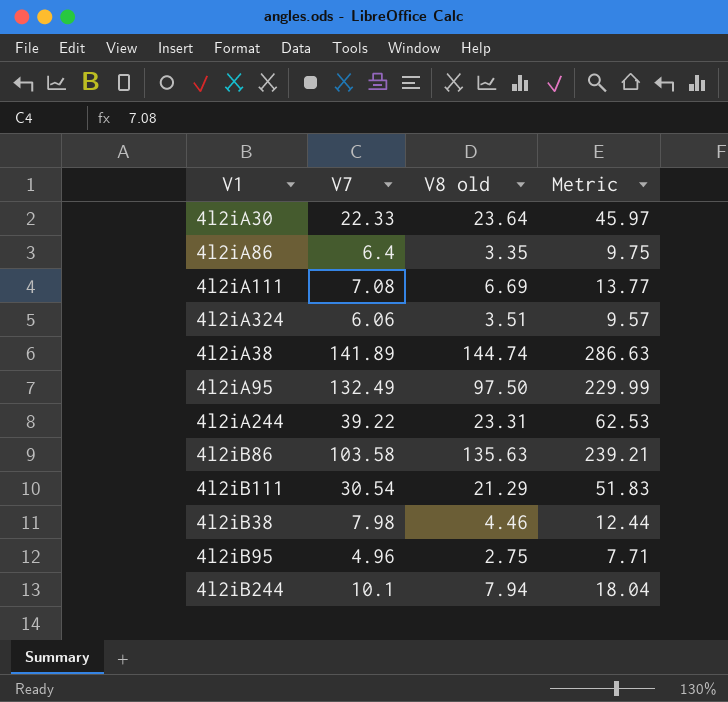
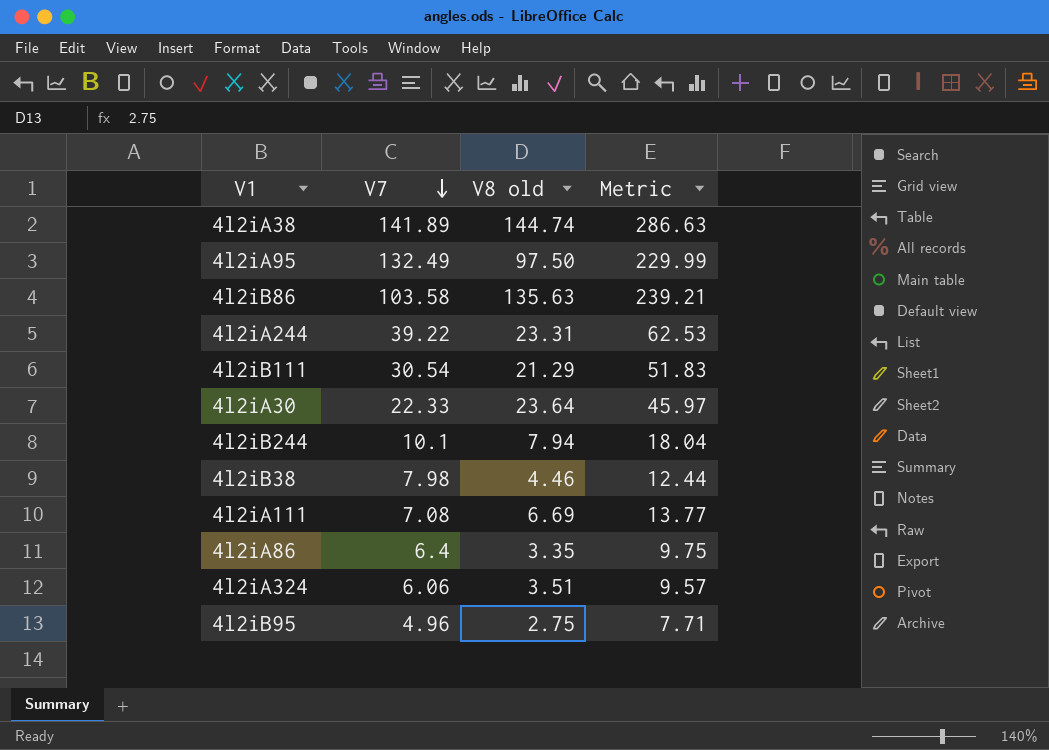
row order: none -> V7 descending

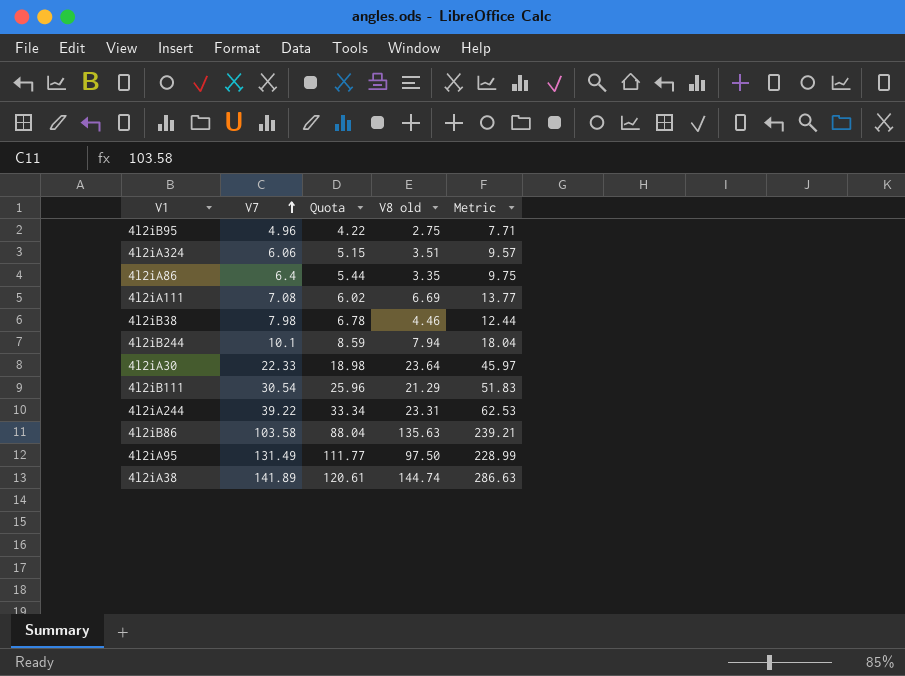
row order: V7 descending -> V7 ascending
column Quota | formula: none -> [V7] * 0.85
4l2iA95 | V7: 132.49 -> 131.49
4l2iA95 | Metric: 229.99 -> 228.99

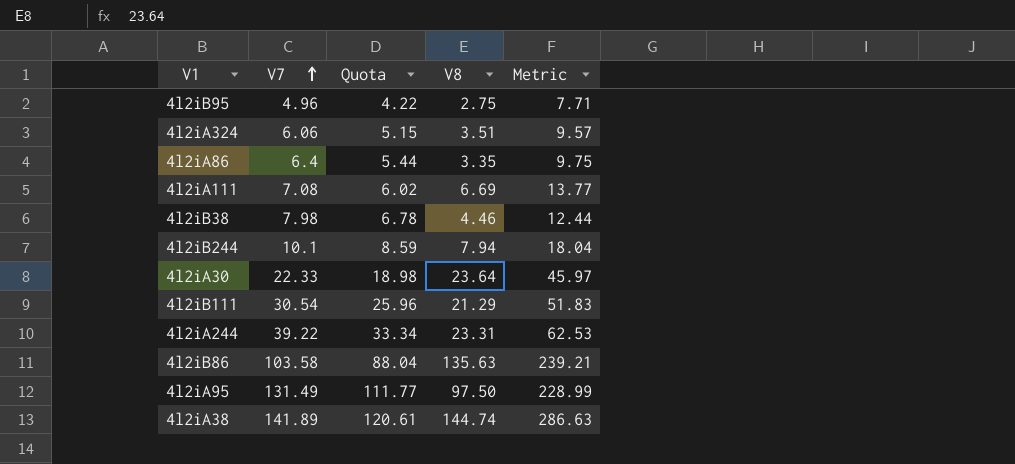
column name: V8 old -> V8

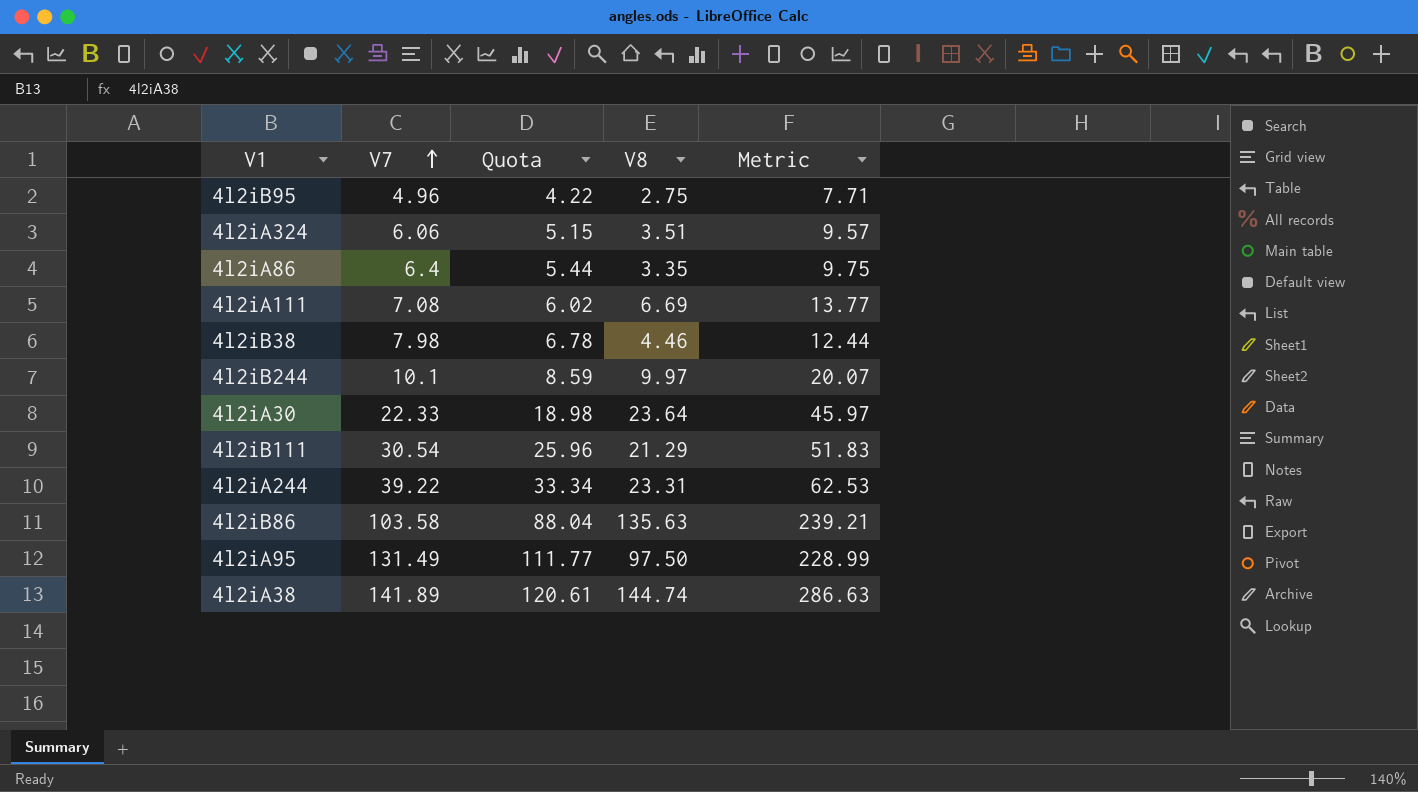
4l2iB244 | V8: 7.94 -> 9.97
4l2iB244 | Metric: 18.04 -> 20.07

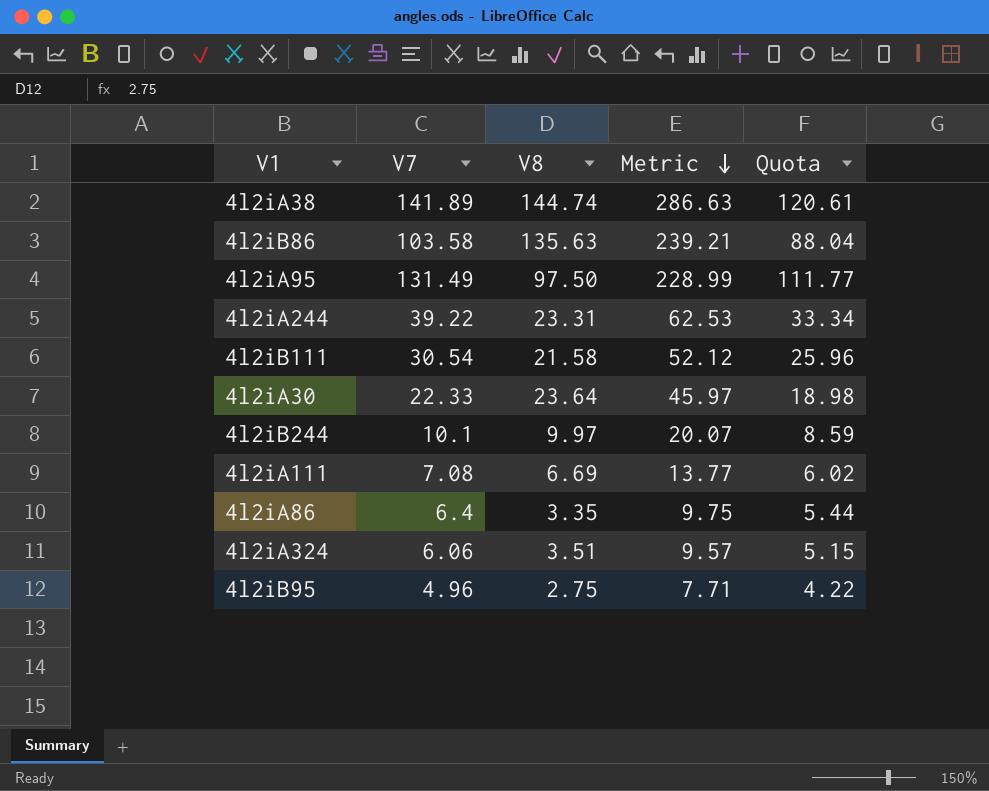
row order: V7 ascending -> Metric descending
column Quota | position: 3 -> 5
row 4l2iB38: 7.98 | 6.78 | 4.46 | 12.44 -> none
4l2iB111 | V8: 21.29 -> 21.58
4l2iB111 | Metric: 51.83 -> 52.12

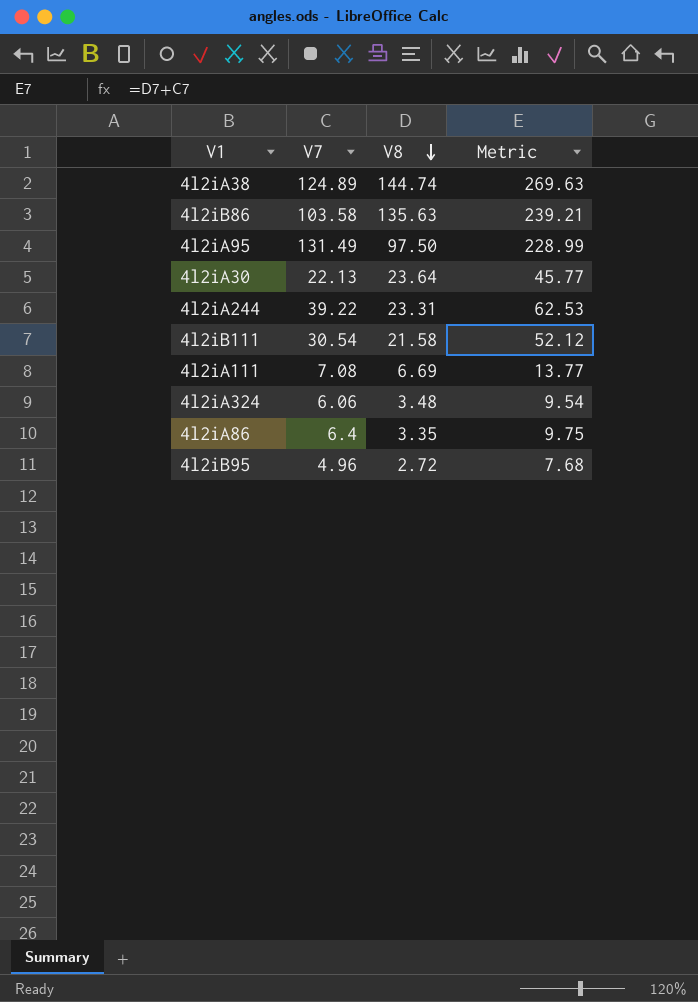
row order: Metric descending -> V8 descending
column Quota | formula: [V7] * 0.85 -> none
row 4l2iB244: 10.1 | 9.97 | 20.07 | 8.59 -> none
4l2iA38 | V7: 141.89 -> 124.89
4l2iA38 | Metric: 286.63 -> 269.63
4l2iA30 | V7: 22.33 -> 22.13
4l2iA30 | Metric: 45.97 -> 45.77
4l2iA324 | V8: 3.51 -> 3.48
4l2iA324 | Metric: 9.57 -> 9.54
4l2iB95 | V8: 2.75 -> 2.72
4l2iB95 | Metric: 7.71 -> 7.68

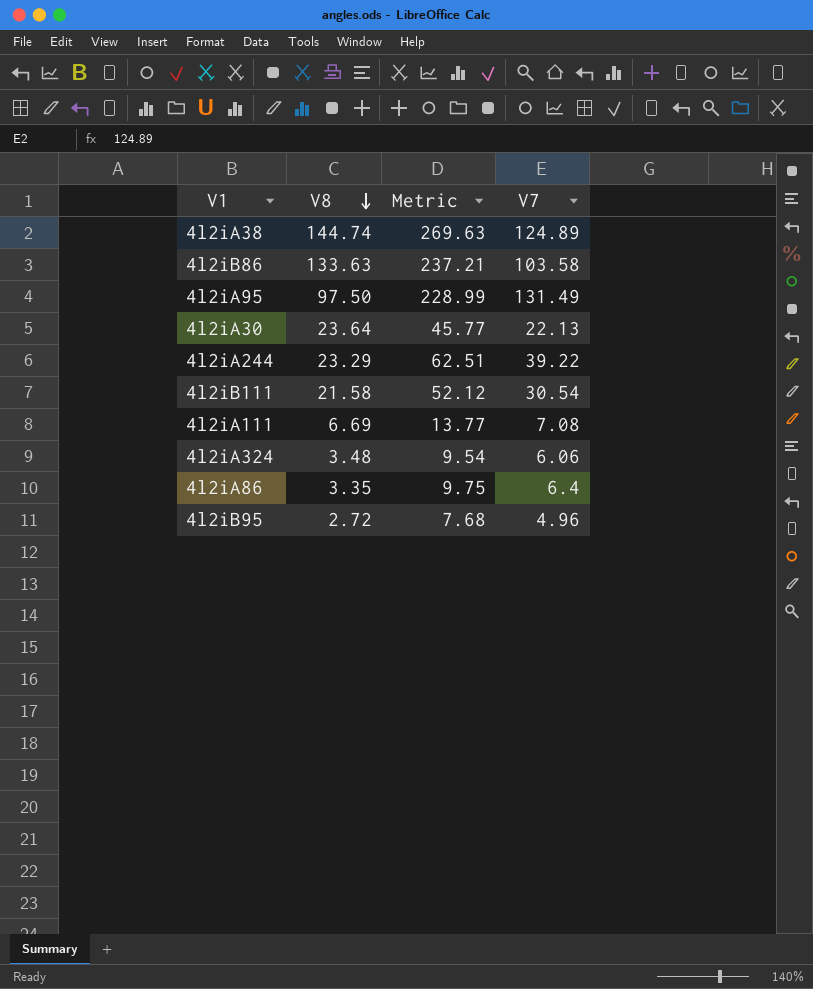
column V7 | position: 2 -> 4
4l2iB86 | V8: 135.63 -> 133.63
4l2iB86 | Metric: 239.21 -> 237.21
4l2iA244 | V8: 23.31 -> 23.29
4l2iA244 | Metric: 62.53 -> 62.51

